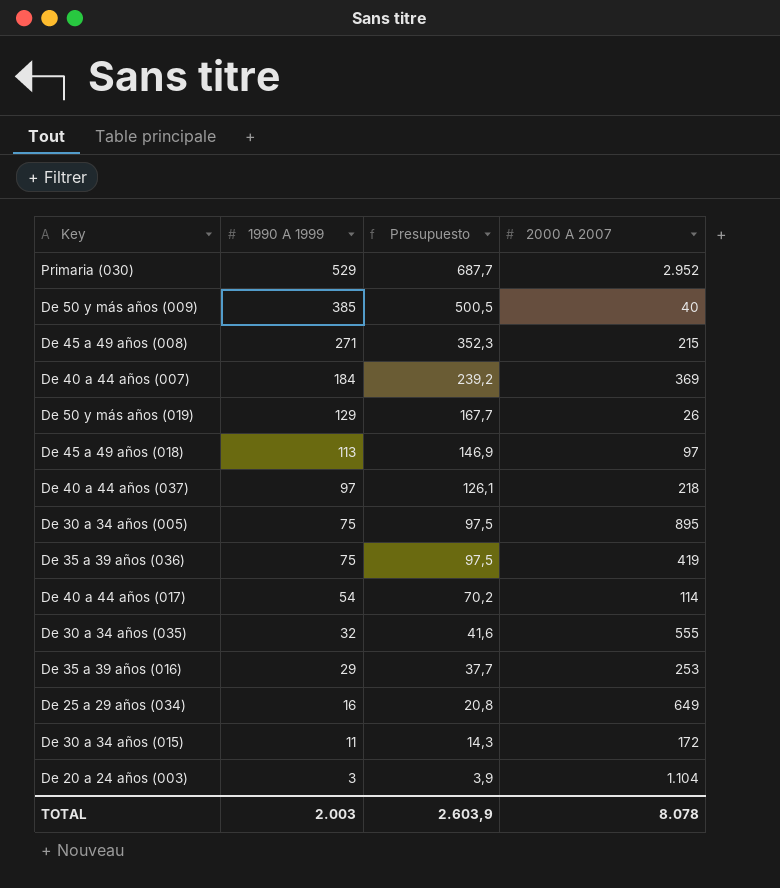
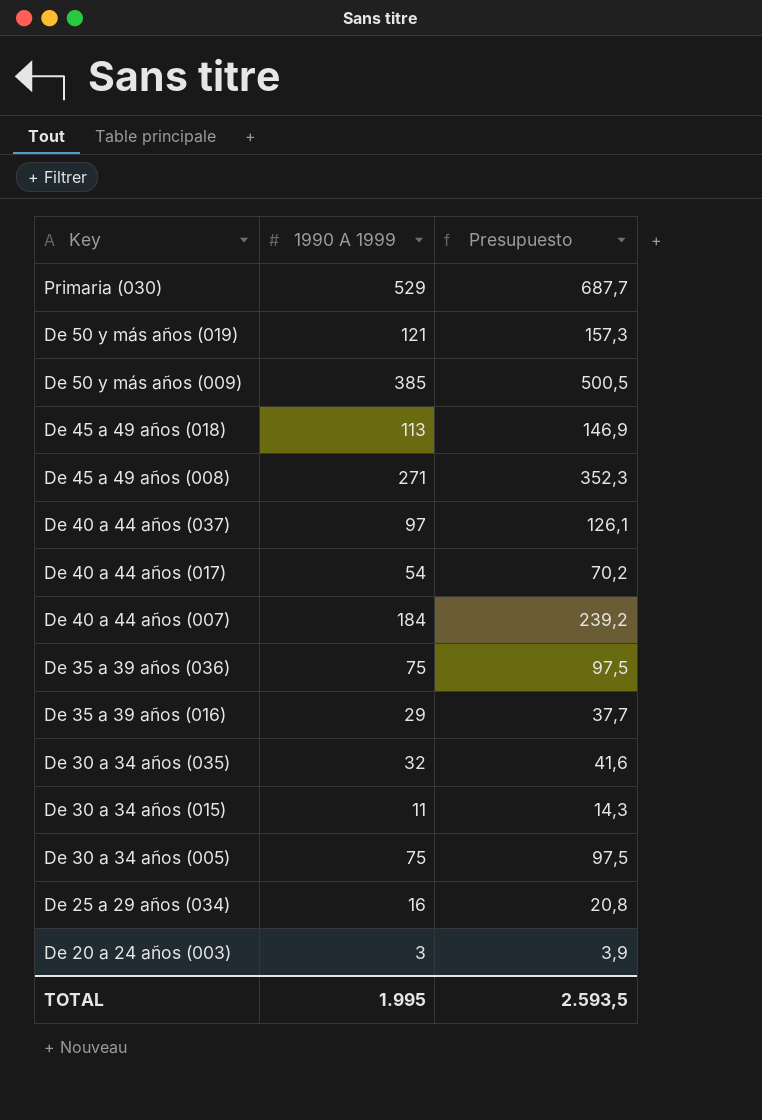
row order: 1990 A 1999 descending -> Key descending
column 2000 A 2007 | position: 4 -> none
De 50 y más años (019) | 1990 A 1999: 129 -> 121
De 50 y más años (019) | Presupuesto: 167,7 -> 157,3
TOTAL | 1990 A 1999: 2.003 -> 1.995
TOTAL | Presupuesto: 2.603,9 -> 2.593,5

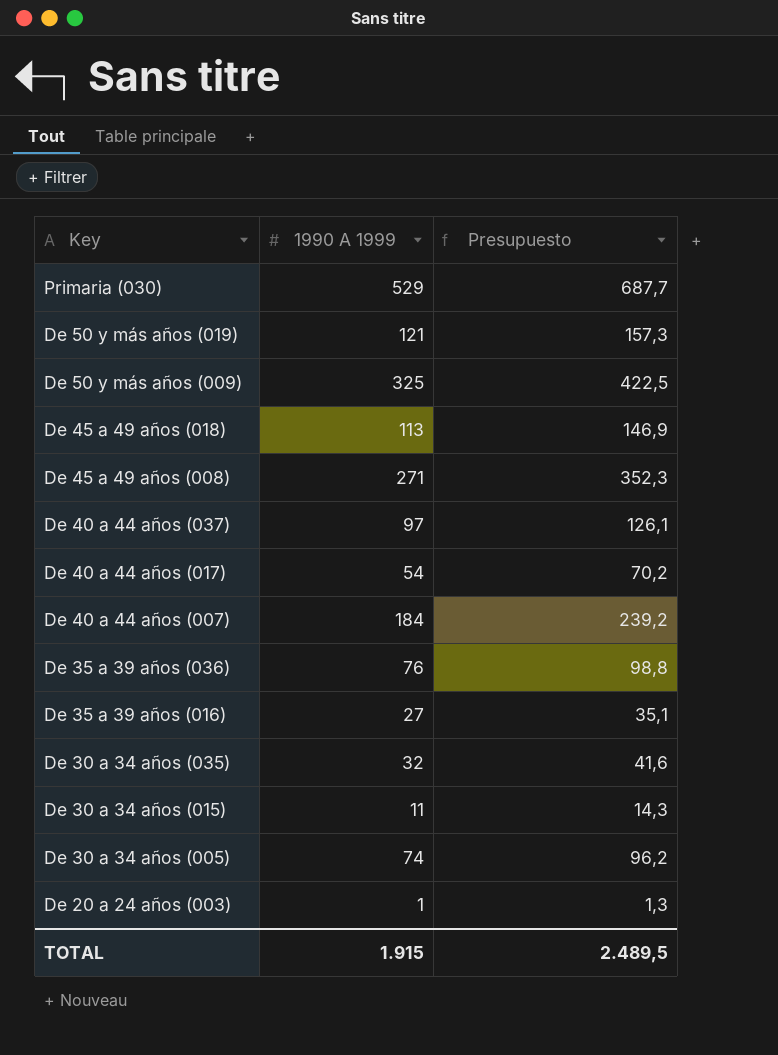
row De 25 a 29 años (034): 16 | 20,8 -> none
De 50 y más años (009) | 1990 A 1999: 385 -> 325
De 50 y más años (009) | Presupuesto: 500,5 -> 422,5
De 35 a 39 años (036) | 1990 A 1999: 75 -> 76
De 35 a 39 años (036) | Presupuesto: 97,5 -> 98,8
De 35 a 39 años (016) | 1990 A 1999: 29 -> 27
De 35 a 39 años (016) | Presupuesto: 37,7 -> 35,1
De 30 a 34 años (005) | 1990 A 1999: 75 -> 74
De 30 a 34 años (005) | Presupuesto: 97,5 -> 96,2
De 20 a 24 años (003) | 1990 A 1999: 3 -> 1
De 20 a 24 años (003) | Presupuesto: 3,9 -> 1,3
TOTAL | 1990 A 1999: 1.995 -> 1.915
TOTAL | Presupuesto: 2.593,5 -> 2.489,5

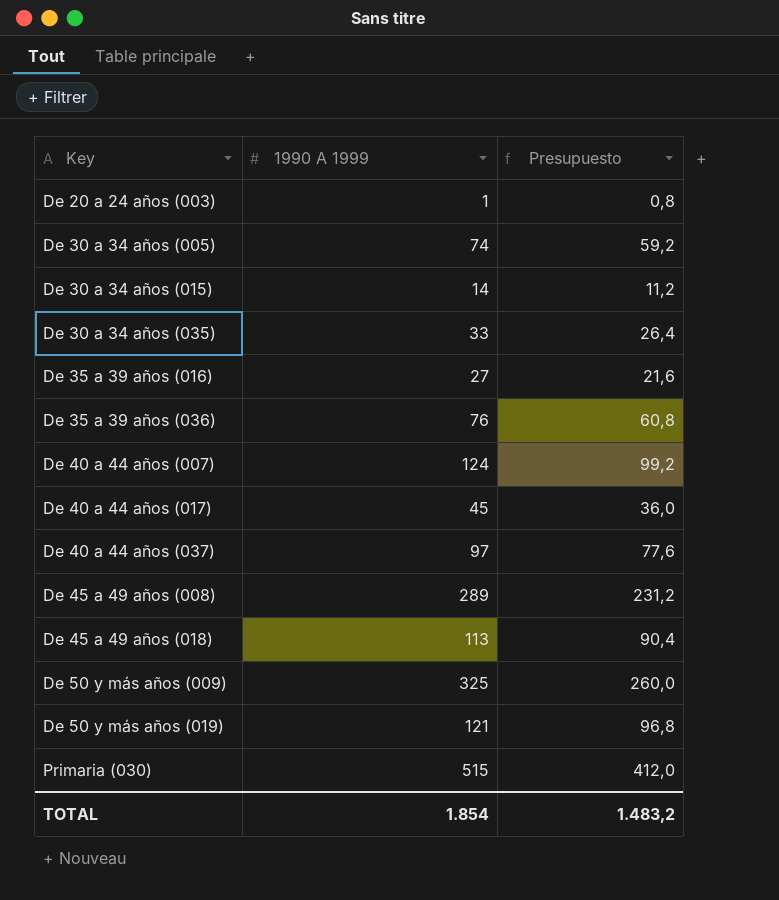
row order: Key descending -> Key ascending
column Presupuesto | formula: [1990 A 1999] * 1,3 -> [1990 A 1999] * 0,8
De 30 a 34 años (015) | 1990 A 1999: 11 -> 14
De 30 a 34 años (035) | 1990 A 1999: 32 -> 33
De 40 a 44 años (007) | 1990 A 1999: 184 -> 124
De 40 a 44 años (017) | 1990 A 1999: 54 -> 45
De 45 a 49 años (008) | 1990 A 1999: 271 -> 289
Primaria (030) | 1990 A 1999: 529 -> 515
TOTAL | 1990 A 1999: 1.915 -> 1.854
TOTAL | Presupuesto: 2.489,5 -> 1.483,2

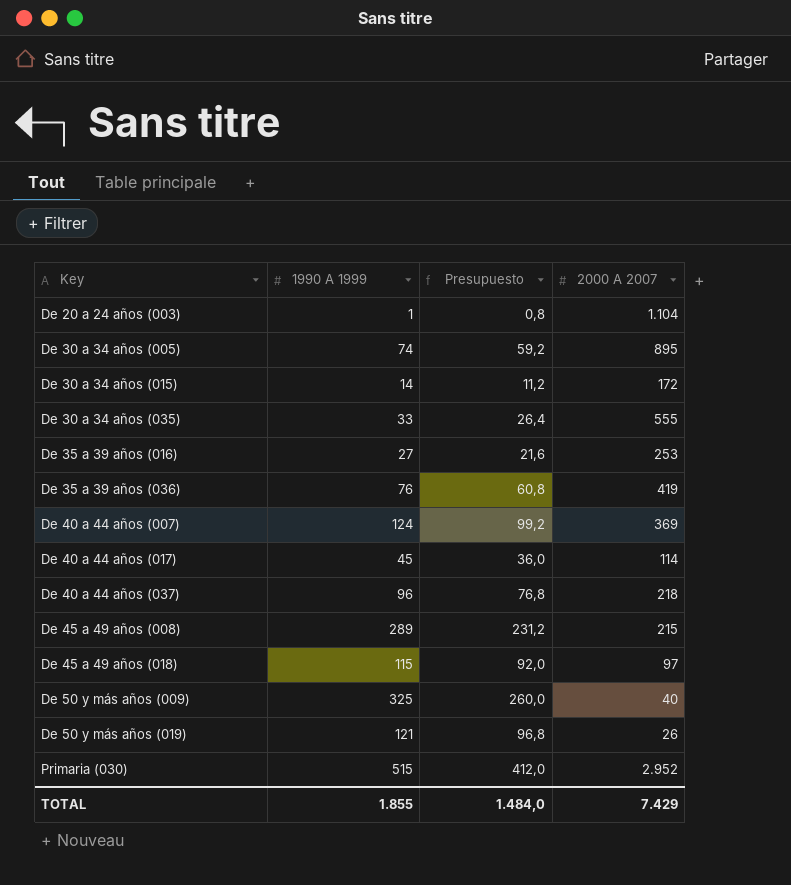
column 2000 A 2007 | position: none -> 4
De 40 a 44 años (037) | 1990 A 1999: 97 -> 96
De 40 a 44 años (037) | Presupuesto: 77,6 -> 76,8
De 45 a 49 años (018) | 1990 A 1999: 113 -> 115
De 45 a 49 años (018) | Presupuesto: 90,4 -> 92,0
TOTAL | 1990 A 1999: 1.854 -> 1.855
TOTAL | Presupuesto: 1.483,2 -> 1.484,0

